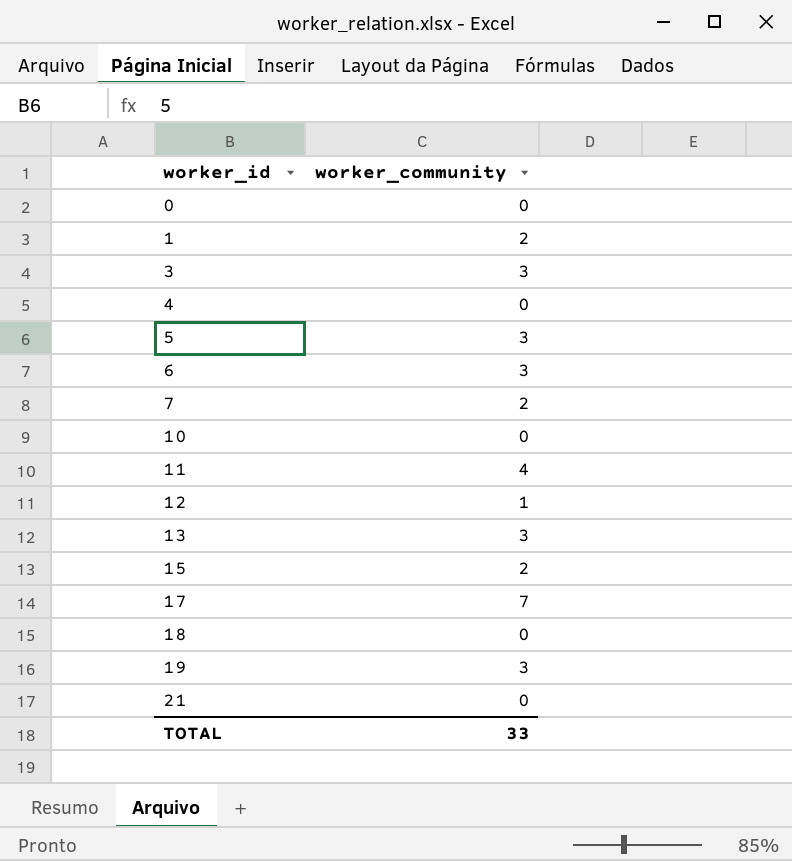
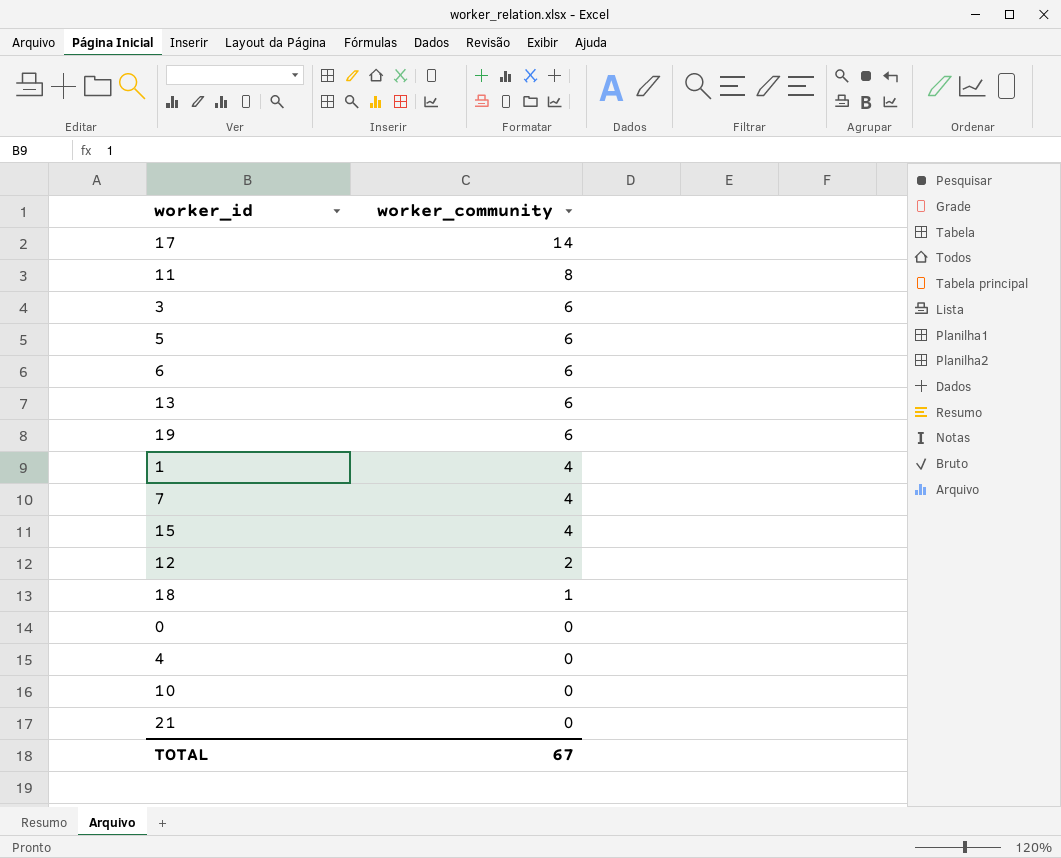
row order: worker_id ascending -> worker_community descending
17 | worker_community: 7 -> 14
11 | worker_community: 4 -> 8
3 | worker_community: 3 -> 6
5 | worker_community: 3 -> 6
6 | worker_community: 3 -> 6
13 | worker_community: 3 -> 6
19 | worker_community: 3 -> 6
1 | worker_community: 2 -> 4
7 | worker_community: 2 -> 4
15 | worker_community: 2 -> 4
12 | worker_community: 1 -> 2
18 | worker_community: 0 -> 1
TOTAL | worker_community: 33 -> 67

